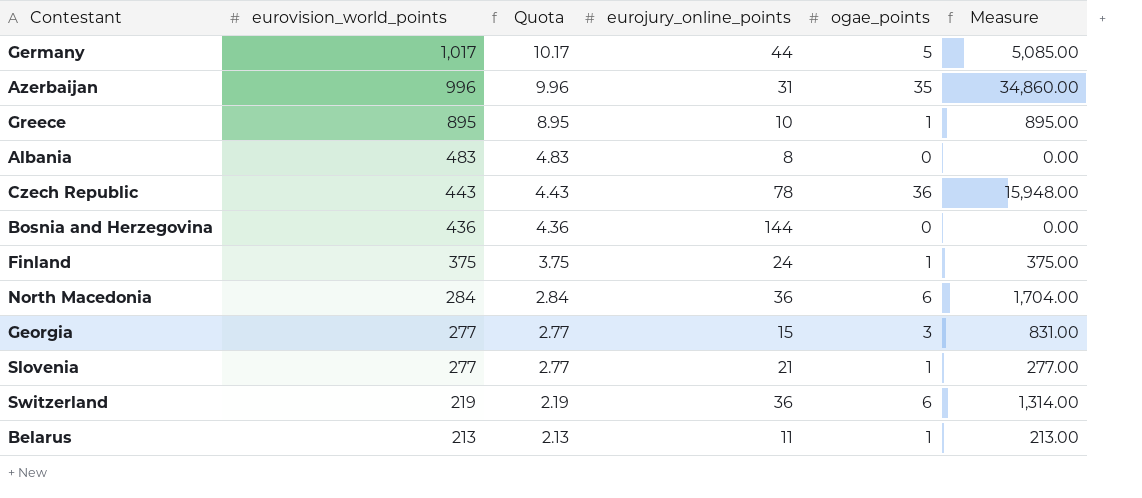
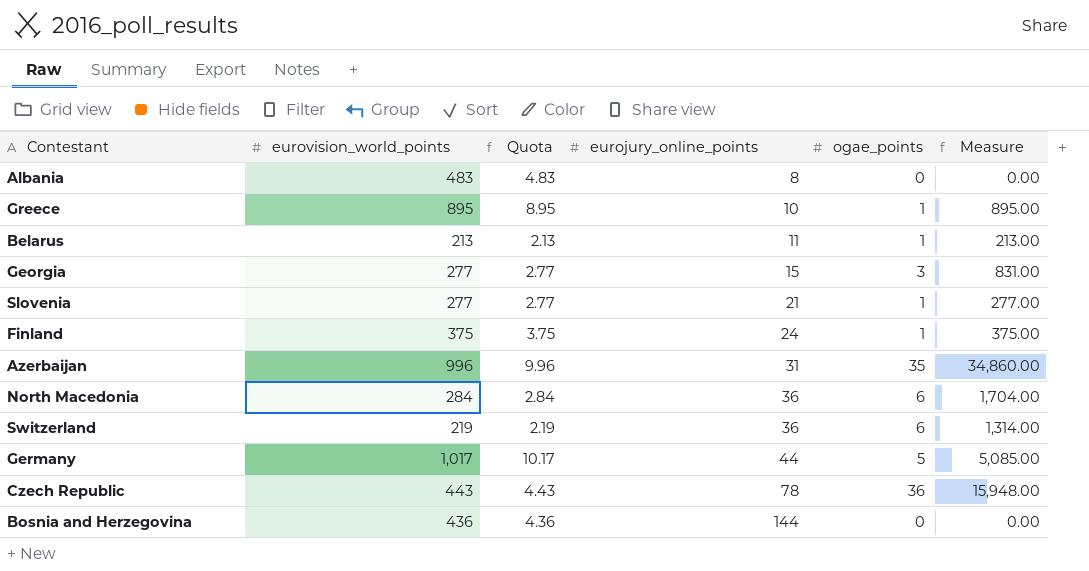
row order: eurovision_world_points descending -> eurojury_online_points ascending

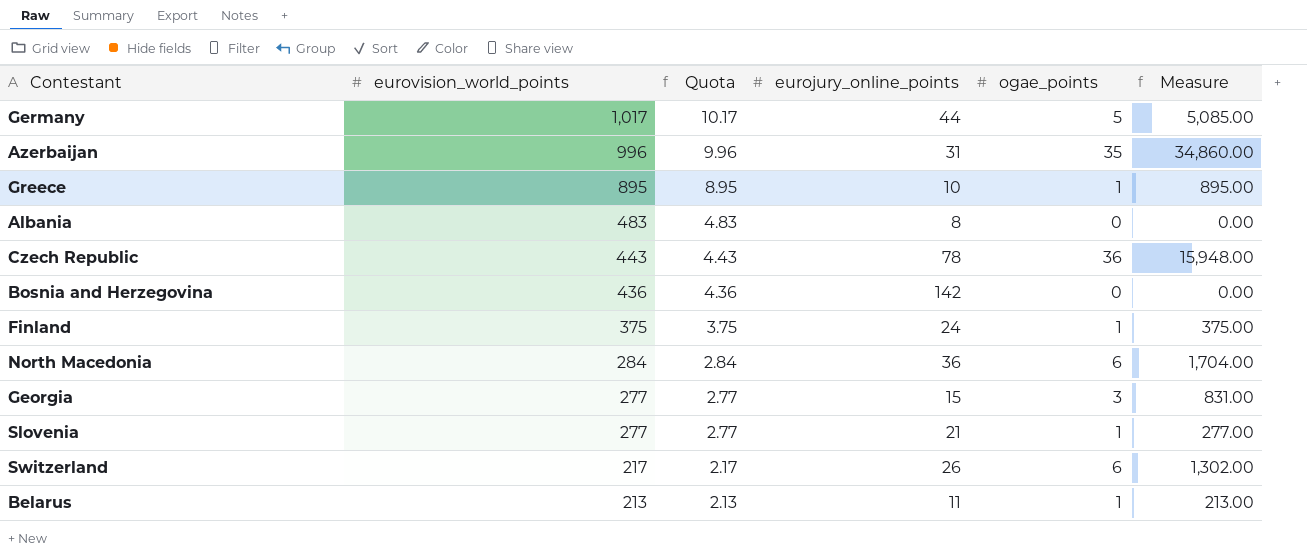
row order: eurojury_online_points ascending -> eurovision_world_points descending
Bosnia and Herzegovina | eurojury_online_points: 144 -> 142
Switzerland | eurovision_world_points: 219 -> 217
Switzerland | Quota: 2.19 -> 2.17
Switzerland | eurojury_online_points: 36 -> 26
Switzerland | Measure: 1,314.00 -> 1,302.00

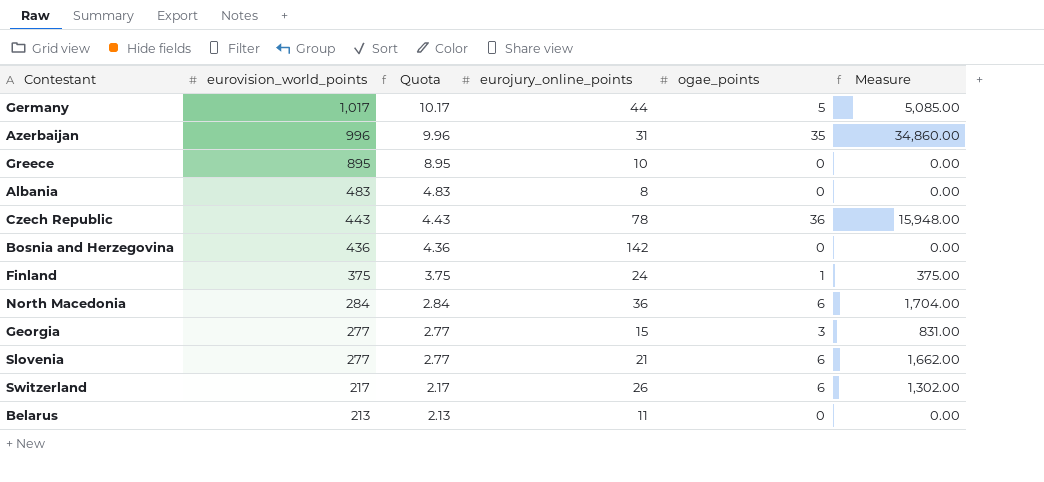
Greece | ogae_points: 1 -> 0
Greece | Measure: 895.00 -> 0.00
Slovenia | ogae_points: 1 -> 6
Slovenia | Measure: 277.00 -> 1,662.00
Belarus | ogae_points: 1 -> 0
Belarus | Measure: 213.00 -> 0.00

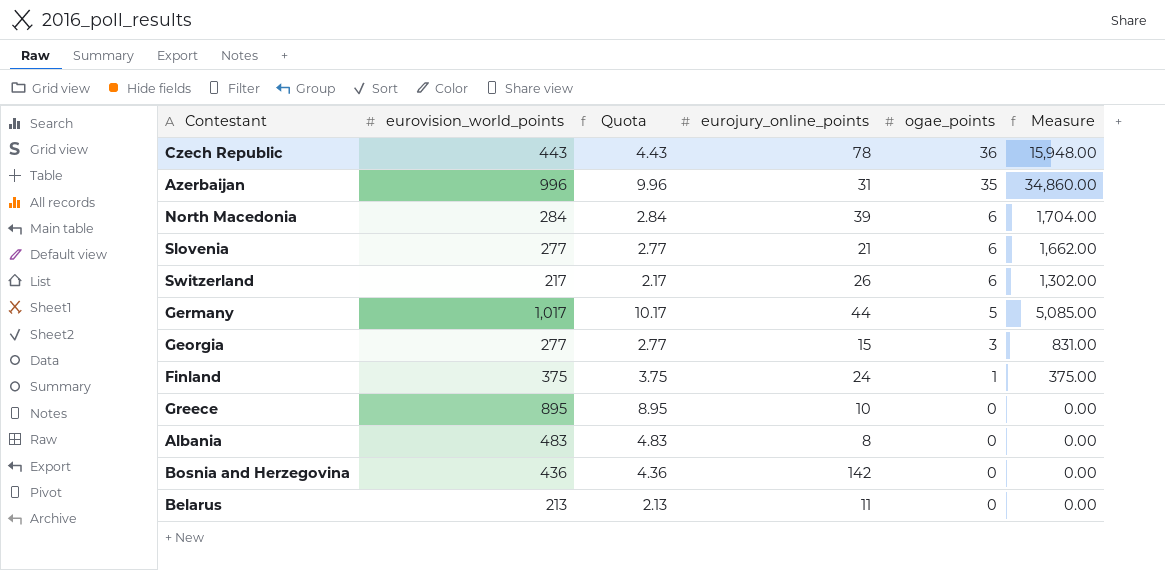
row order: eurovision_world_points descending -> ogae_points descending
North Macedonia | eurojury_online_points: 36 -> 39

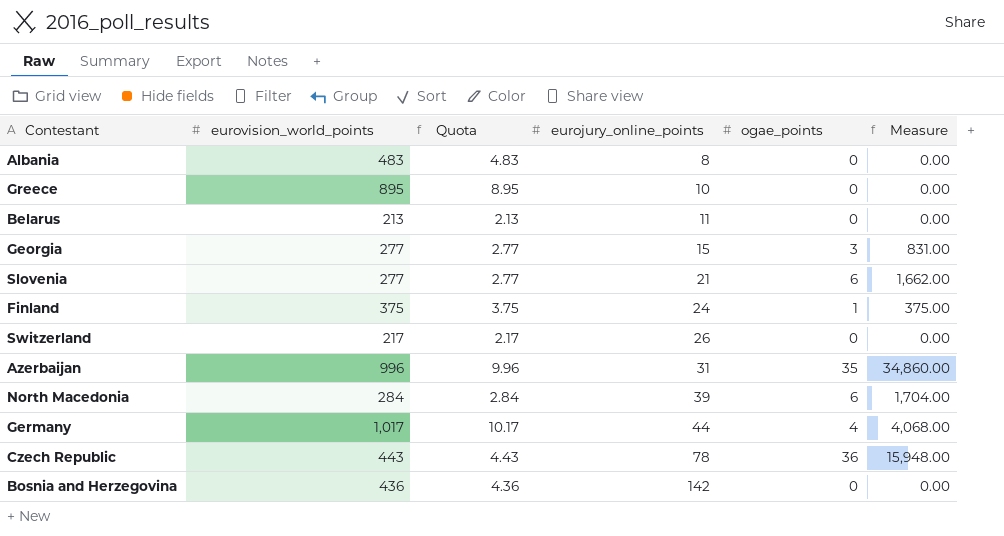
row order: ogae_points descending -> eurojury_online_points ascending
Switzerland | ogae_points: 6 -> 0
Switzerland | Measure: 1,302.00 -> 0.00
Germany | ogae_points: 5 -> 4
Germany | Measure: 5,085.00 -> 4,068.00

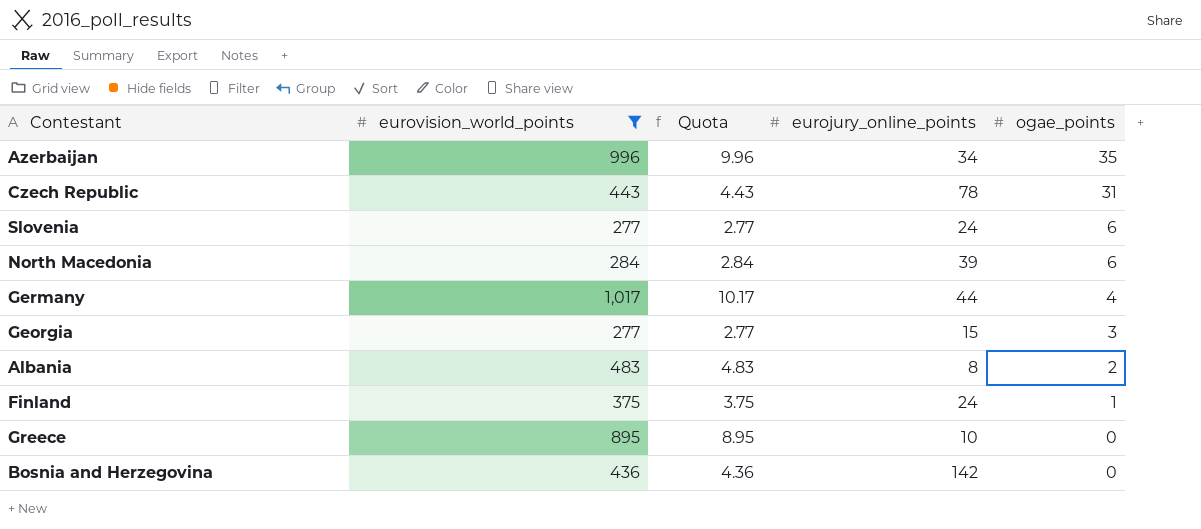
filter: none -> eurovision_world_points >= 277
row order: eurojury_online_points ascending -> ogae_points descending
column Measure | formula: [eurovision_world_points] * [ogae_points] -> none
Azerbaijan | eurojury_online_points: 31 -> 34
Czech Republic | ogae_points: 36 -> 31
Slovenia | eurojury_online_points: 21 -> 24
Albania | ogae_points: 0 -> 2

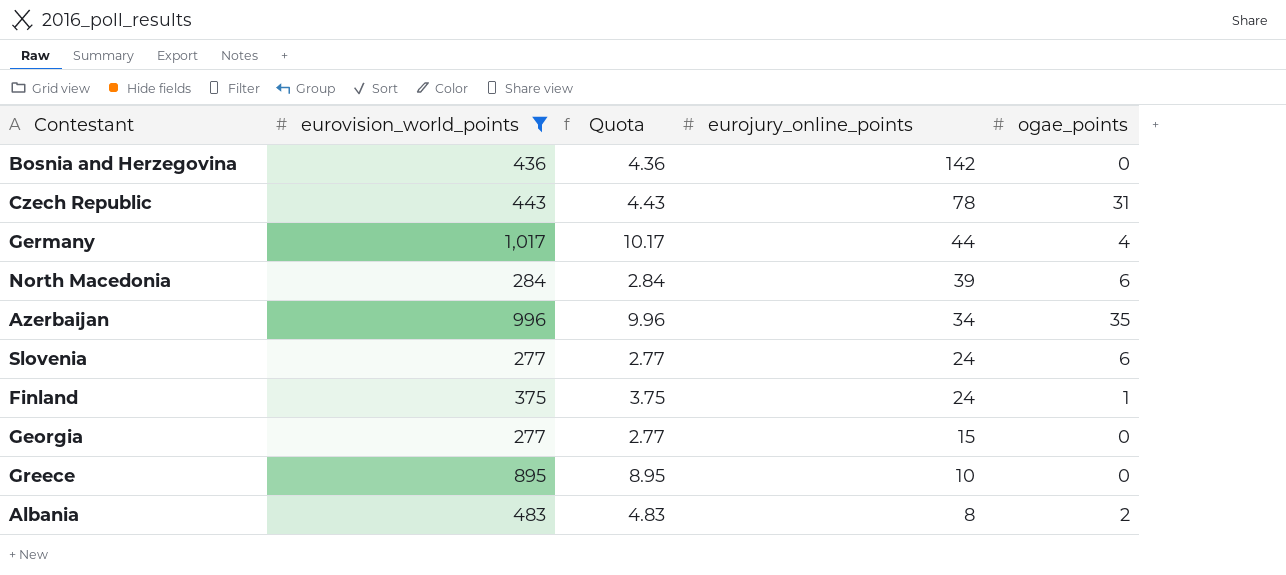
row order: ogae_points descending -> eurojury_online_points descending
Georgia | ogae_points: 3 -> 0

